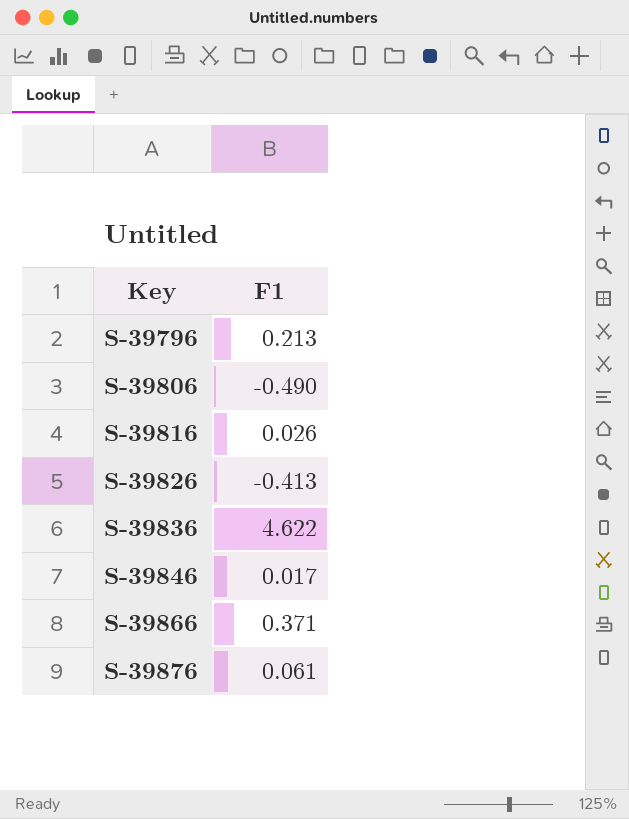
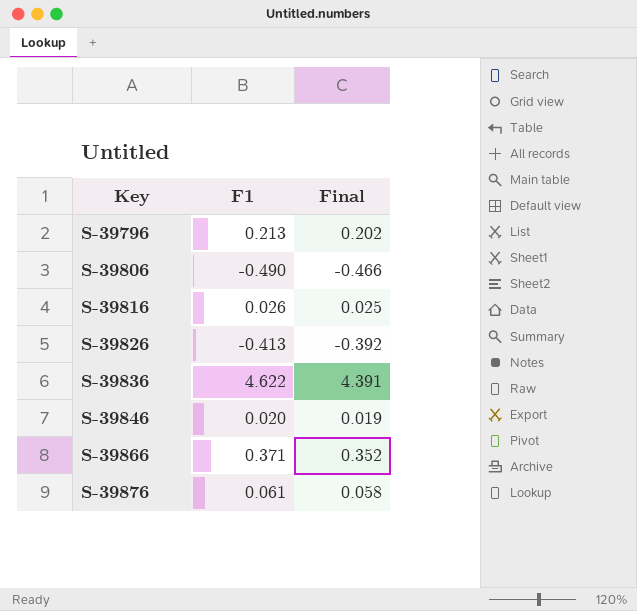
column Final | formula: none -> [F1] * 0.95
S-39846 | F1: 0.017 -> 0.020

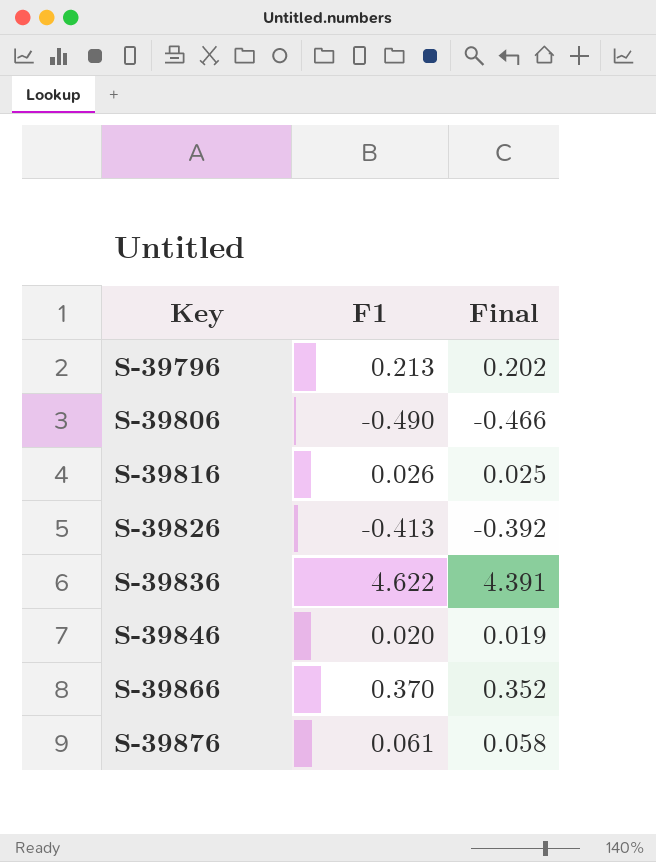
S-39866 | F1: 0.371 -> 0.370

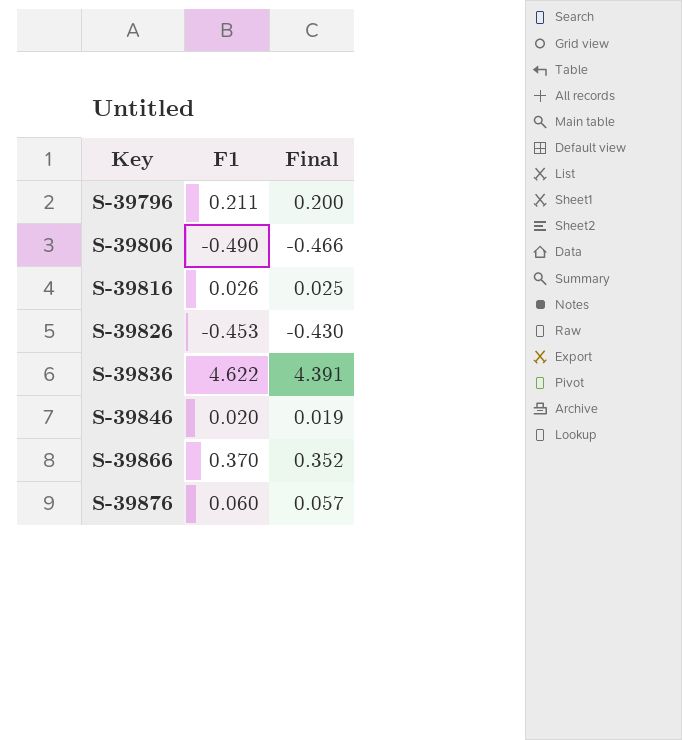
S-39796 | F1: 0.213 -> 0.211
S-39796 | Final: 0.202 -> 0.200
S-39826 | F1: -0.413 -> -0.453
S-39826 | Final: -0.392 -> -0.430
S-39876 | F1: 0.061 -> 0.060
S-39876 | Final: 0.058 -> 0.057

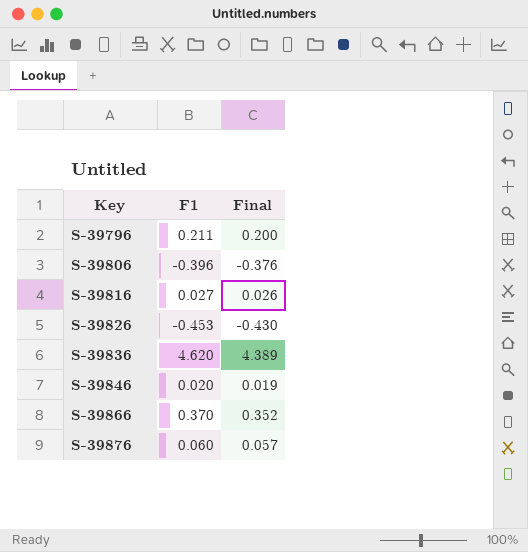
S-39806 | F1: -0.490 -> -0.396
S-39806 | Final: -0.466 -> -0.376
S-39816 | F1: 0.026 -> 0.027
S-39816 | Final: 0.025 -> 0.026
S-39836 | F1: 4.622 -> 4.620
S-39836 | Final: 4.391 -> 4.389

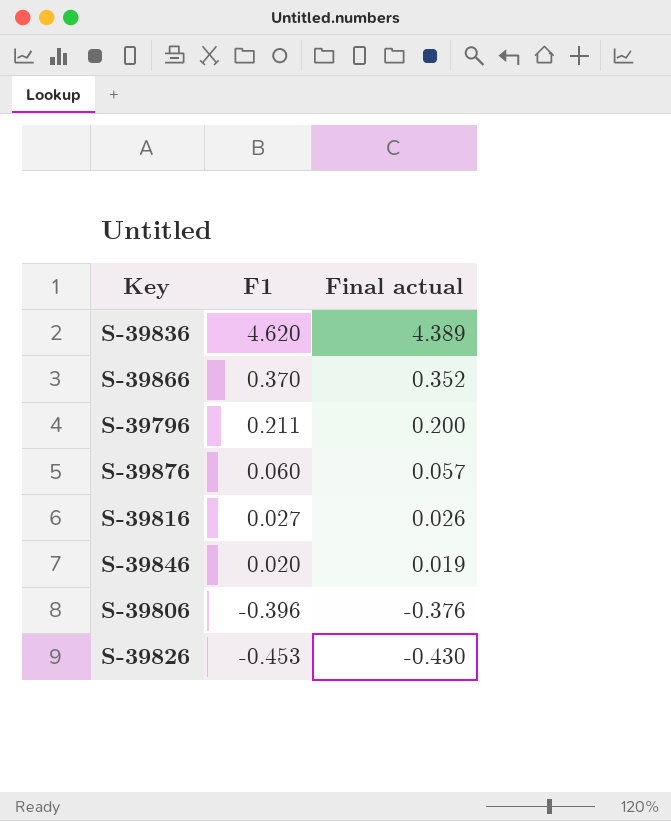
row order: Key ascending -> F1 descending
column name: Final -> Final actual

